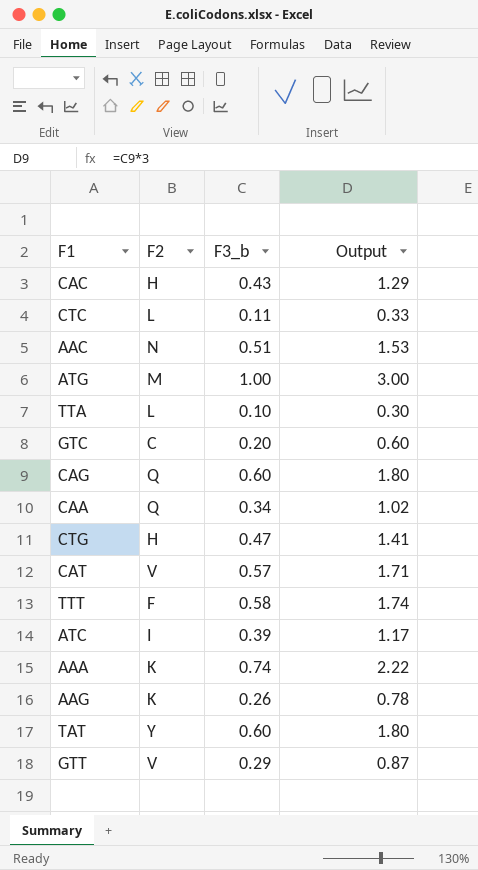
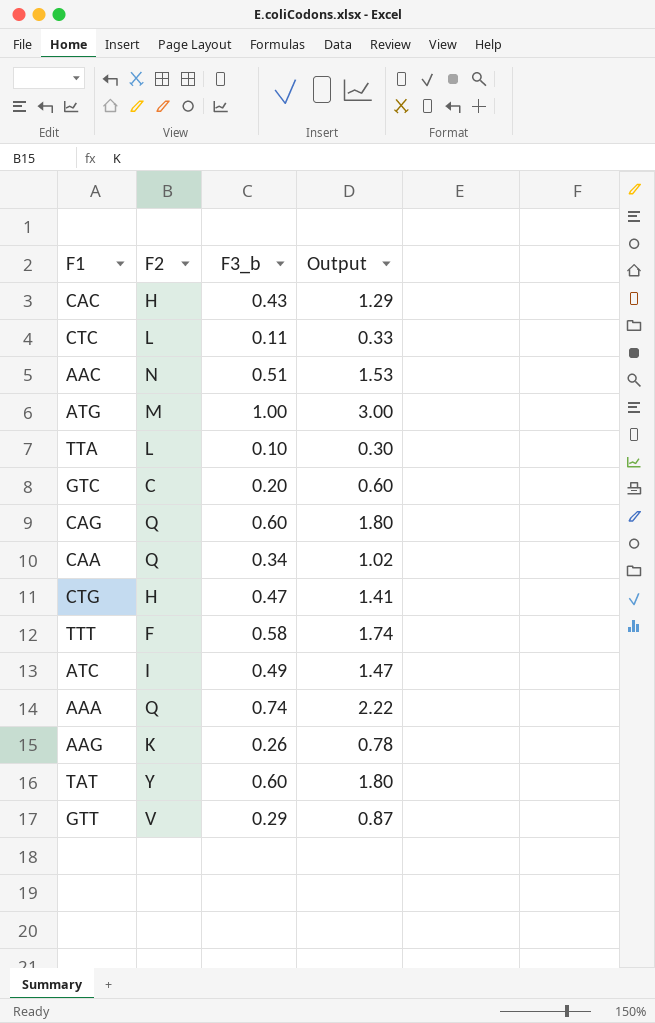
row CAT: V | 0.57 | 1.71 -> none
ATC | F3_b: 0.39 -> 0.49
ATC | Output: 1.17 -> 1.47
AAA | F2: K -> Q

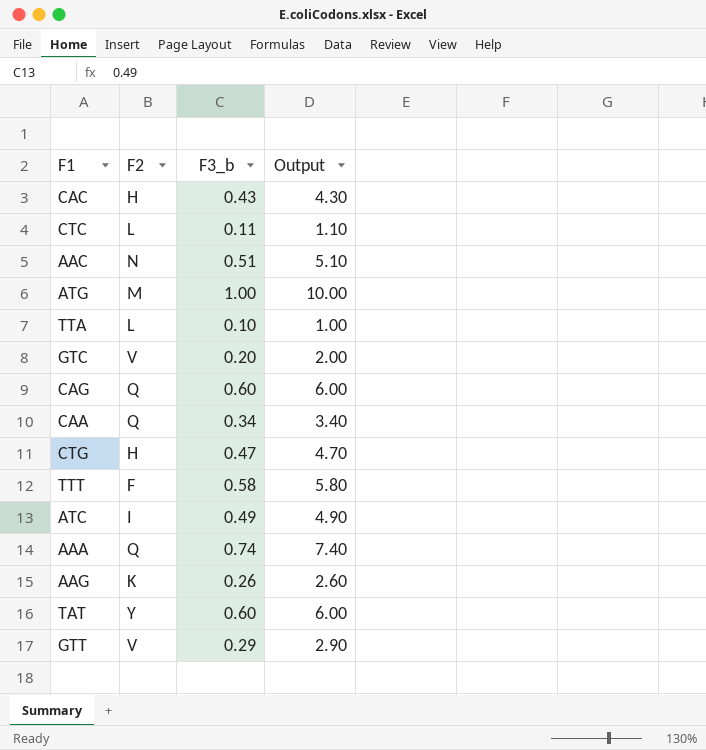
column Output | formula: [F3_b] * 3 -> [F3_b] * 10
GTC | F2: C -> V

